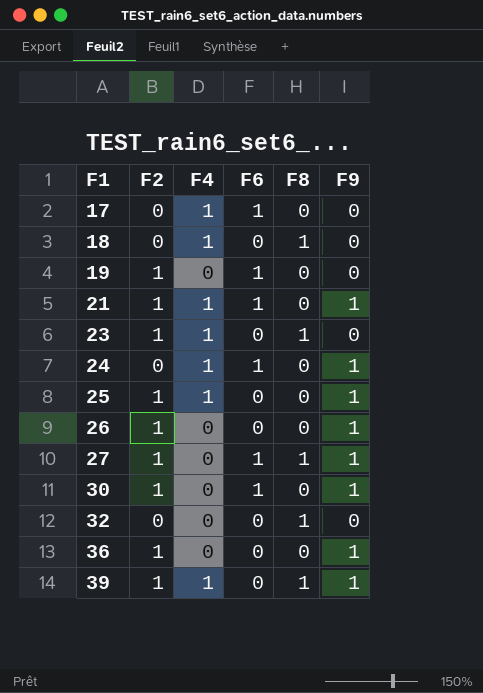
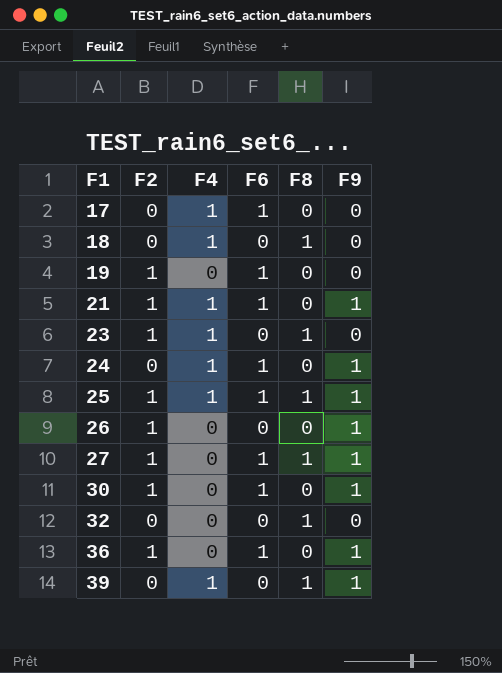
25 | F6: 0 -> 1
25 | F8: 0 -> 1
36 | F6: 0 -> 1
39 | F2: 1 -> 0

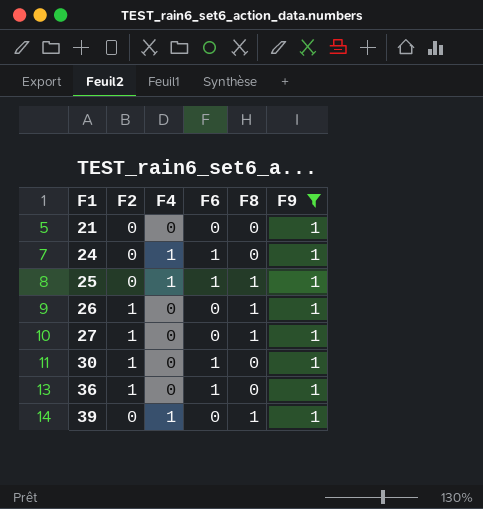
filter: none -> F9 = 1
21 | F2: 1 -> 0
21 | F4: 1 -> 0
21 | F6: 1 -> 0
25 | F2: 1 -> 0
26 | F8: 0 -> 1
27 | F6: 1 -> 0

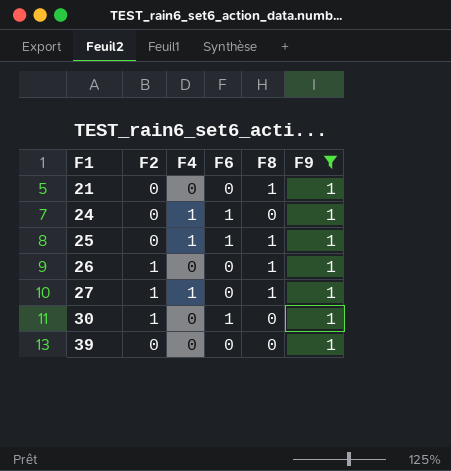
row 36: 1 | 0 | 1 | 0 | 1 -> none
21 | F8: 0 -> 1
27 | F4: 0 -> 1
39 | F4: 1 -> 0
39 | F8: 1 -> 0

